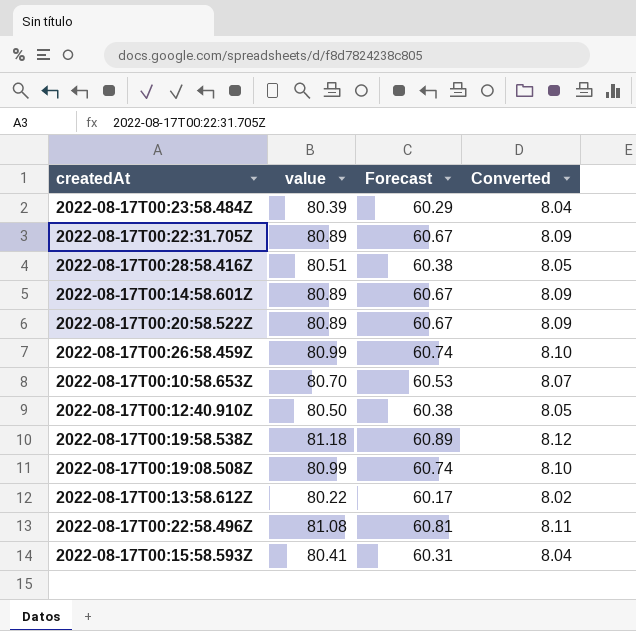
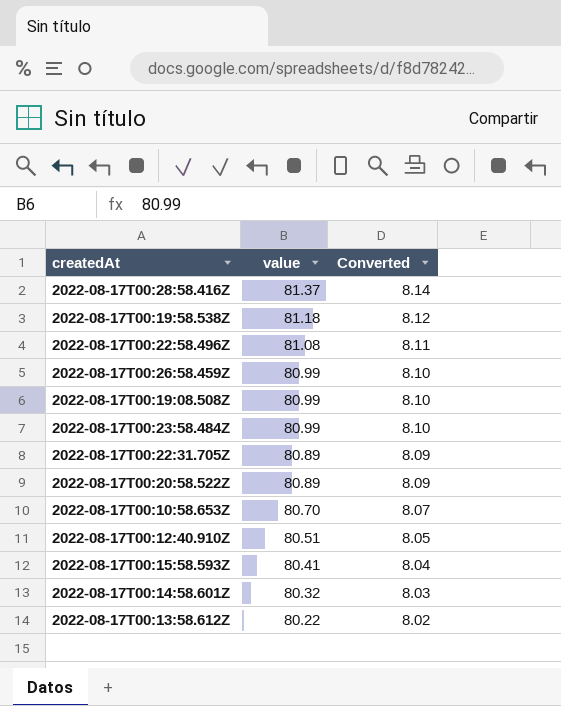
row order: none -> value descending
column Forecast | formula: [value] * 0.75 -> none
2022-08-17T00:28:58.416Z | value: 80.51 -> 81.37
2022-08-17T00:28:58.416Z | Converted: 8.05 -> 8.14
2022-08-17T00:23:58.484Z | value: 80.39 -> 80.99
2022-08-17T00:23:58.484Z | Converted: 8.04 -> 8.10
2022-08-17T00:12:40.910Z | value: 80.50 -> 80.51
2022-08-17T00:14:58.601Z | value: 80.89 -> 80.32
2022-08-17T00:14:58.601Z | Converted: 8.09 -> 8.03

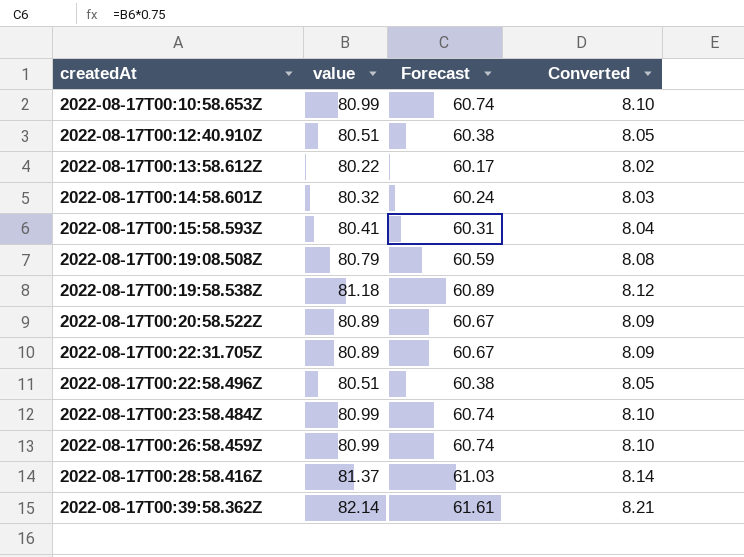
row order: value descending -> createdAt ascending
column Forecast | formula: none -> [value] * 0.75
2022-08-17T00:10:58.653Z | value: 80.70 -> 80.99
2022-08-17T00:10:58.653Z | Converted: 8.07 -> 8.10
2022-08-17T00:19:08.508Z | value: 80.99 -> 80.79
2022-08-17T00:19:08.508Z | Converted: 8.10 -> 8.08
2022-08-17T00:22:58.496Z | value: 81.08 -> 80.51
2022-08-17T00:22:58.496Z | Converted: 8.11 -> 8.05
row 2022-08-17T00:39:58.362Z: none -> 82.14 | 61.61 | 8.21

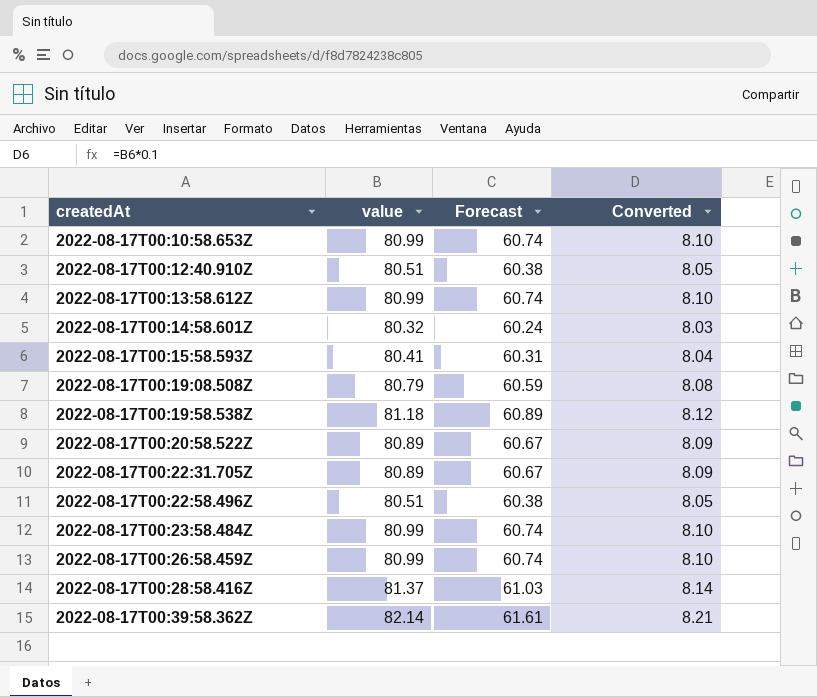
2022-08-17T00:13:58.612Z | value: 80.22 -> 80.99
2022-08-17T00:13:58.612Z | Forecast: 60.17 -> 60.74
2022-08-17T00:13:58.612Z | Converted: 8.02 -> 8.10

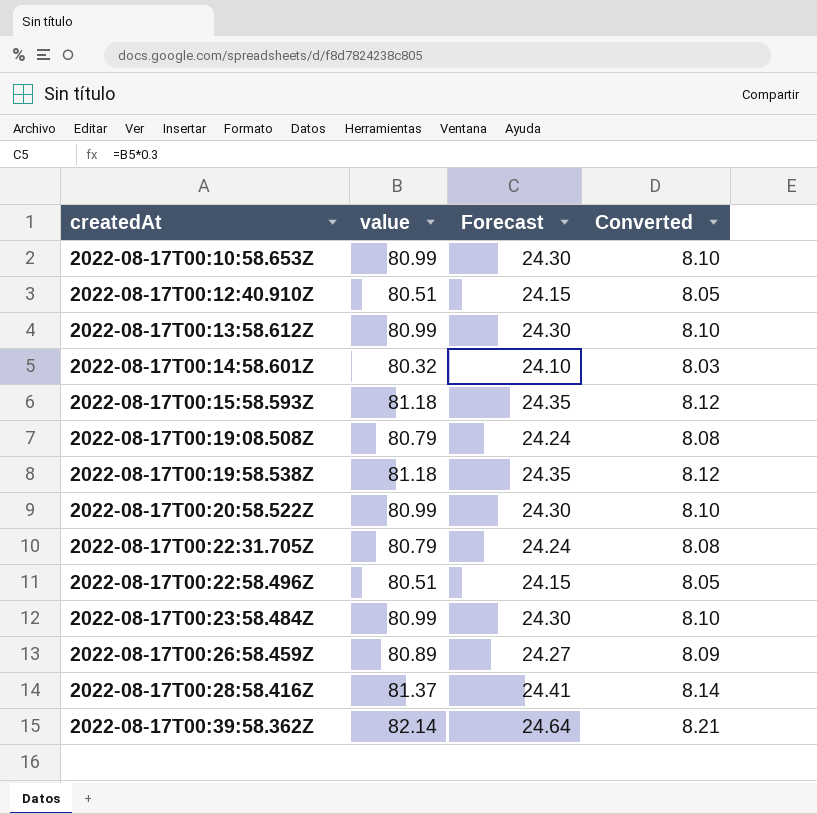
column Forecast | formula: [value] * 0.75 -> [value] * 0.3
2022-08-17T00:15:58.593Z | value: 80.41 -> 81.18
2022-08-17T00:15:58.593Z | Converted: 8.04 -> 8.12
2022-08-17T00:20:58.522Z | value: 80.89 -> 80.99
2022-08-17T00:20:58.522Z | Converted: 8.09 -> 8.10
2022-08-17T00:22:31.705Z | value: 80.89 -> 80.79
2022-08-17T00:22:31.705Z | Converted: 8.09 -> 8.08
2022-08-17T00:26:58.459Z | value: 80.99 -> 80.89
2022-08-17T00:26:58.459Z | Converted: 8.10 -> 8.09

